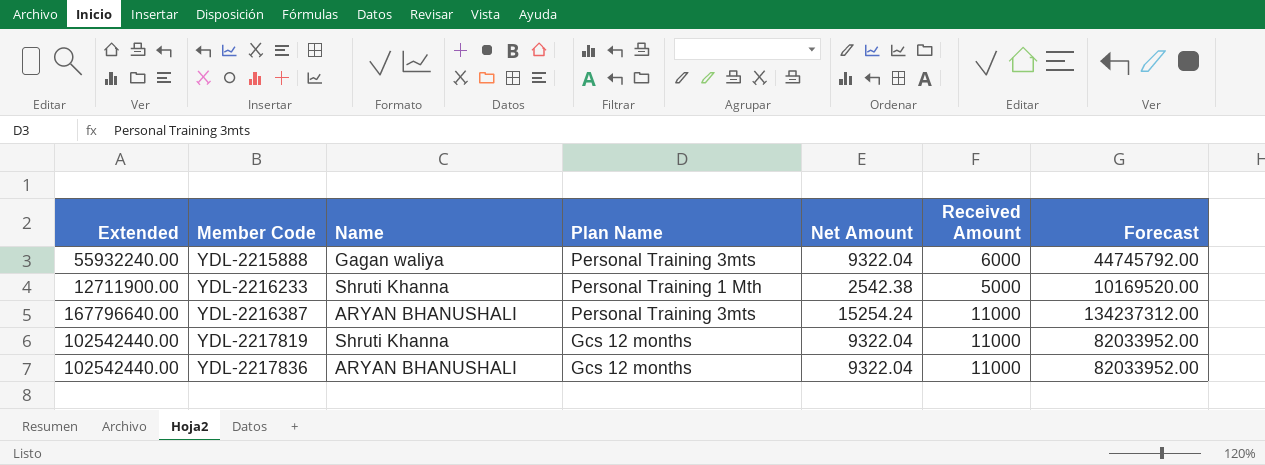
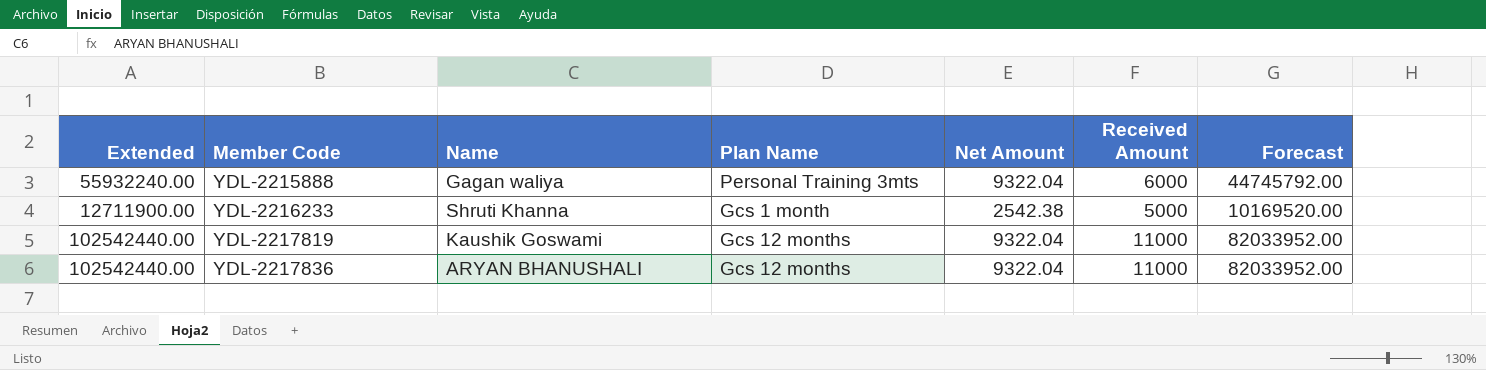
row YDL-2216387: 167796640.00 | ARYAN BHANUSHALI | Personal Training 3mts | 15254.24 | 11000 | 134237312.00 -> none
YDL-2216233 | Plan Name: Personal Training 1 Mth -> Gcs 1 month
YDL-2217819 | Name: Shruti Khanna -> Kaushik Goswami

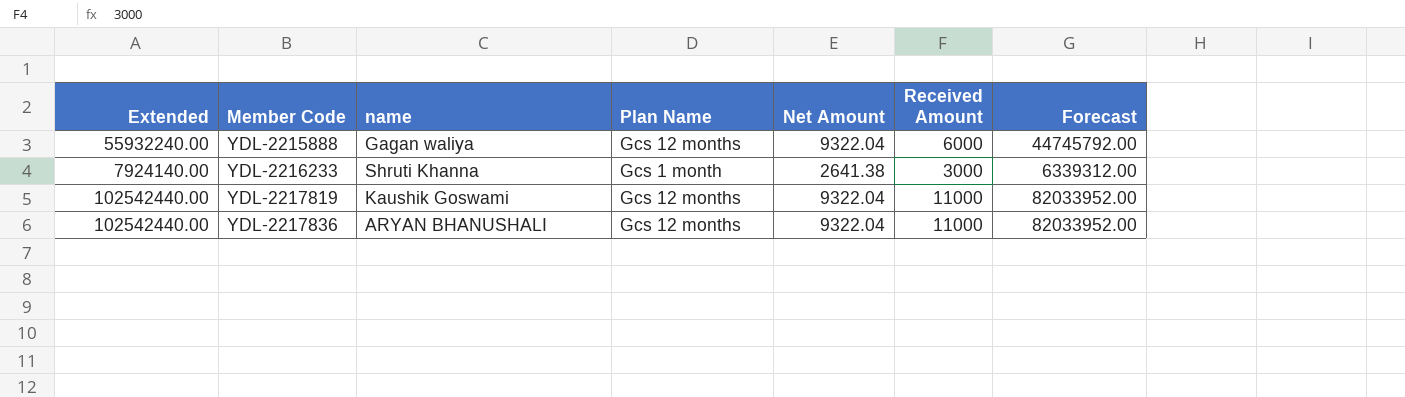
column name: Name -> name
YDL-2215888 | Plan Name: Personal Training 3mts -> Gcs 12 months
YDL-2216233 | Extended: 12711900.00 -> 7924140.00
YDL-2216233 | Net Amount: 2542.38 -> 2641.38
YDL-2216233 | Received Amount: 5000 -> 3000
YDL-2216233 | Forecast: 10169520.00 -> 6339312.00

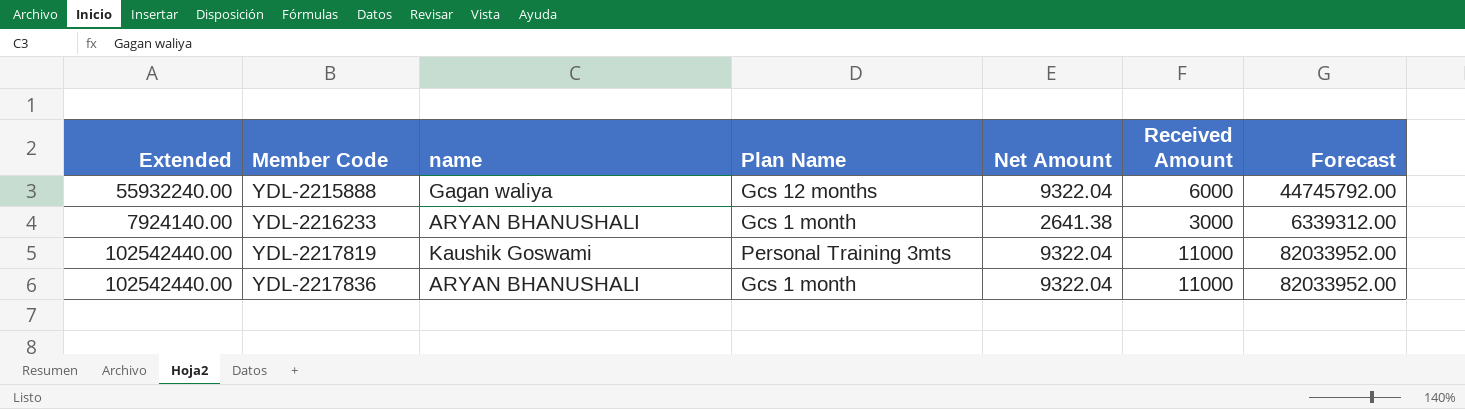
YDL-2216233 | name: Shruti Khanna -> ARYAN BHANUSHALI
YDL-2217819 | Plan Name: Gcs 12 months -> Personal Training 3mts
YDL-2217836 | Plan Name: Gcs 12 months -> Gcs 1 month

